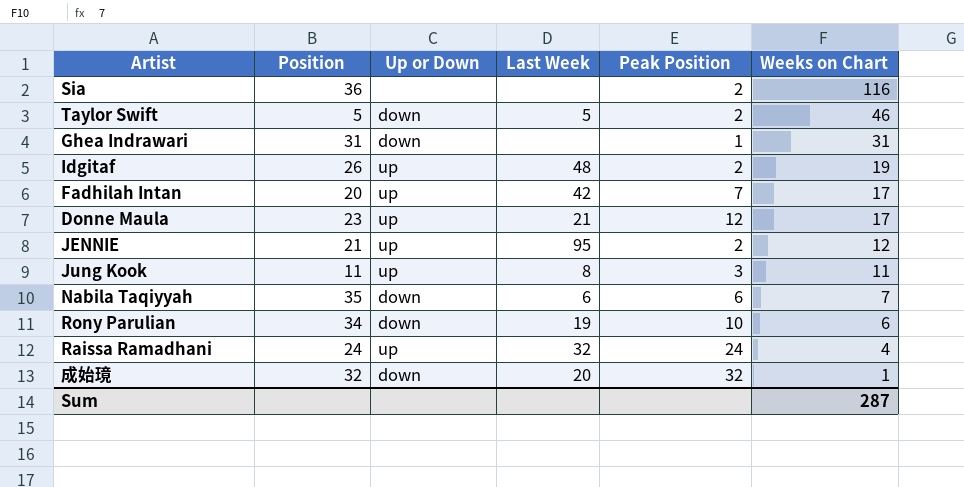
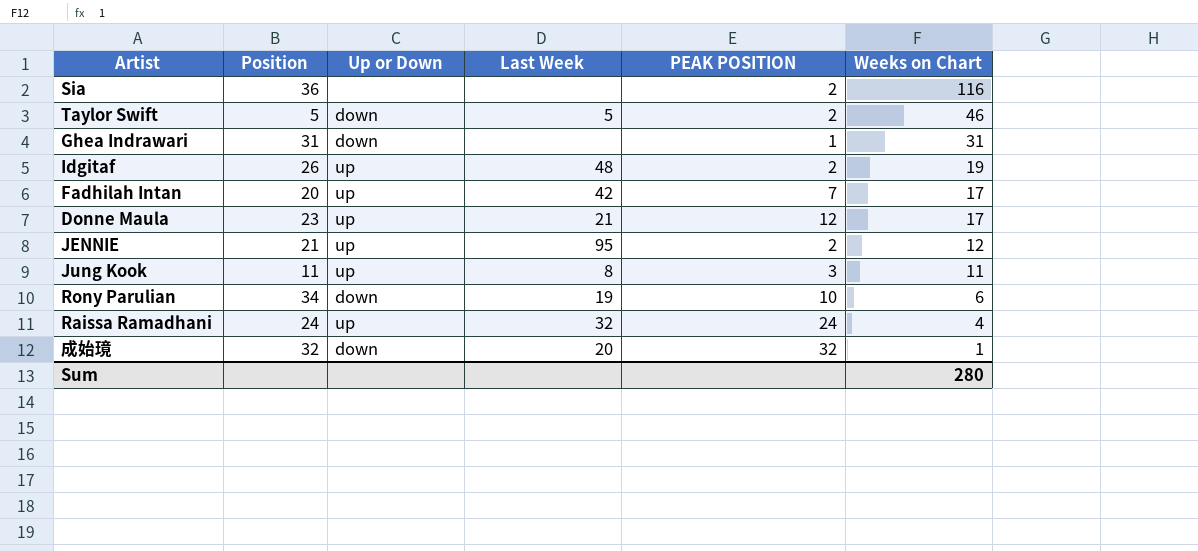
column name: Peak Position -> PEAK POSITION
row Nabila Taqiyyah: 35 | down | 6 | 6 | 7 -> none
Sum | Weeks on Chart: 287 -> 280

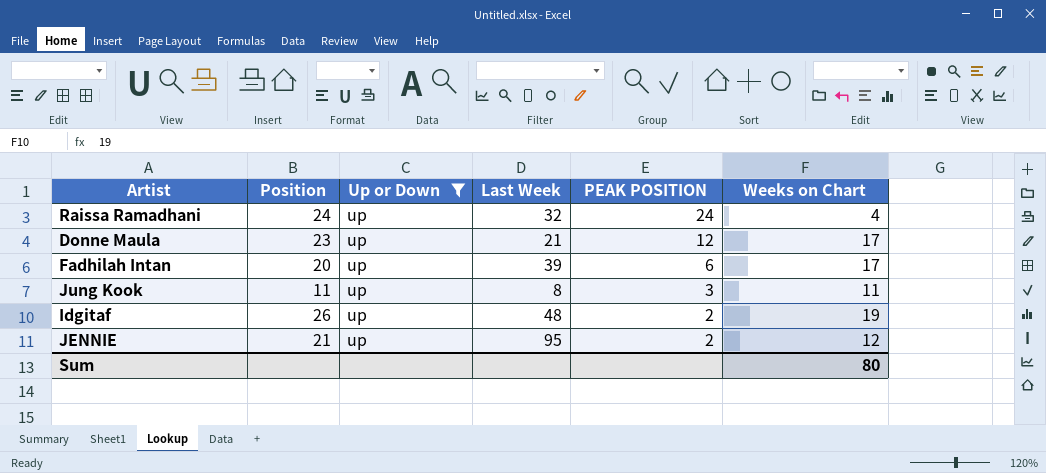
filter: none -> Up or Down = up
row order: Weeks on Chart descending -> PEAK POSITION descending
Fadhilah Intan | Last Week: 42 -> 39
Fadhilah Intan | PEAK POSITION: 7 -> 6
Sum | Weeks on Chart: 280 -> 80

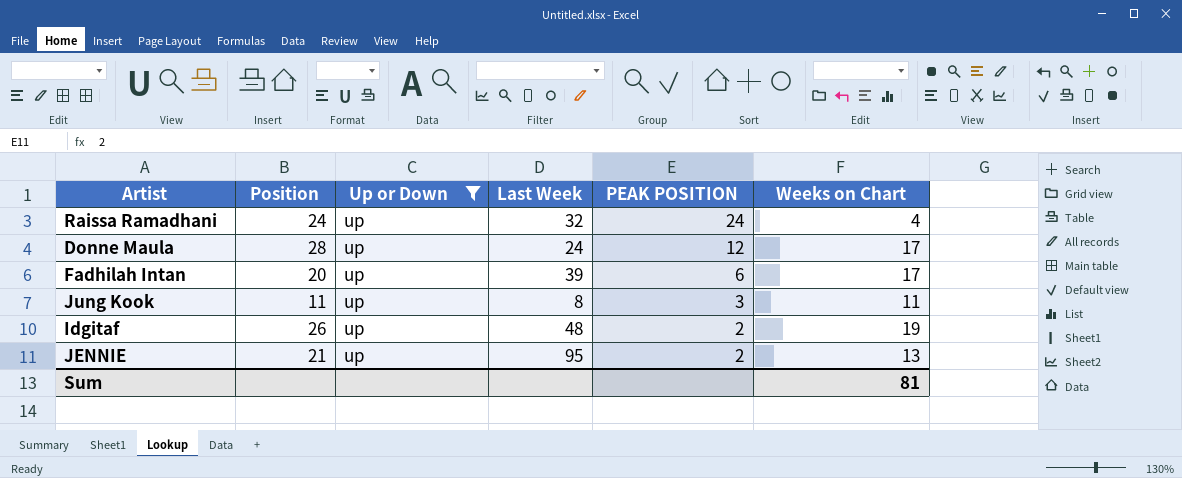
Donne Maula | Position: 23 -> 28
Donne Maula | Last Week: 21 -> 24
JENNIE | Weeks on Chart: 12 -> 13
Sum | Weeks on Chart: 80 -> 81

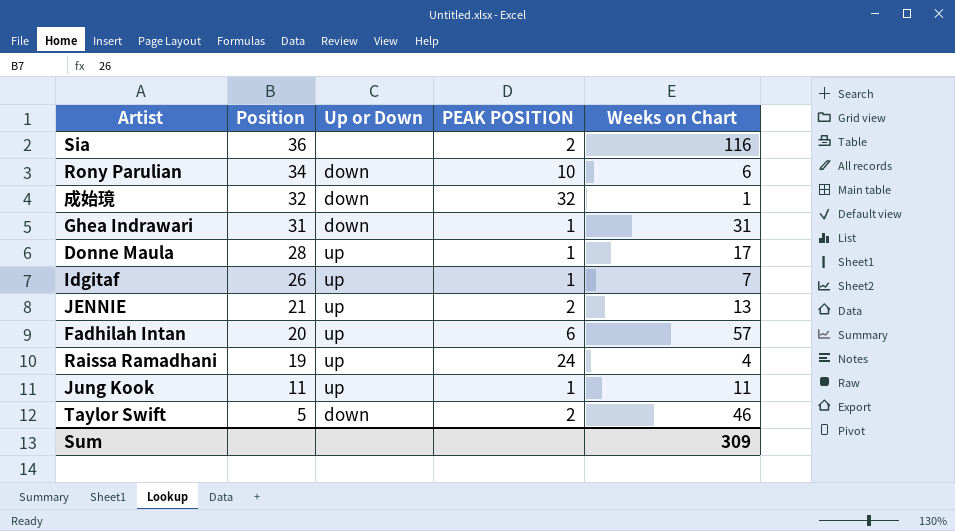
filter: Up or Down = up -> none
row order: PEAK POSITION descending -> Position descending
column Last Week | position: 4 -> none
Donne Maula | PEAK POSITION: 12 -> 1
Idgitaf | PEAK POSITION: 2 -> 1
Idgitaf | Weeks on Chart: 19 -> 7
Fadhilah Intan | Weeks on Chart: 17 -> 57
Raissa Ramadhani | Position: 24 -> 19
Jung Kook | PEAK POSITION: 3 -> 1
Sum | Weeks on Chart: 81 -> 309

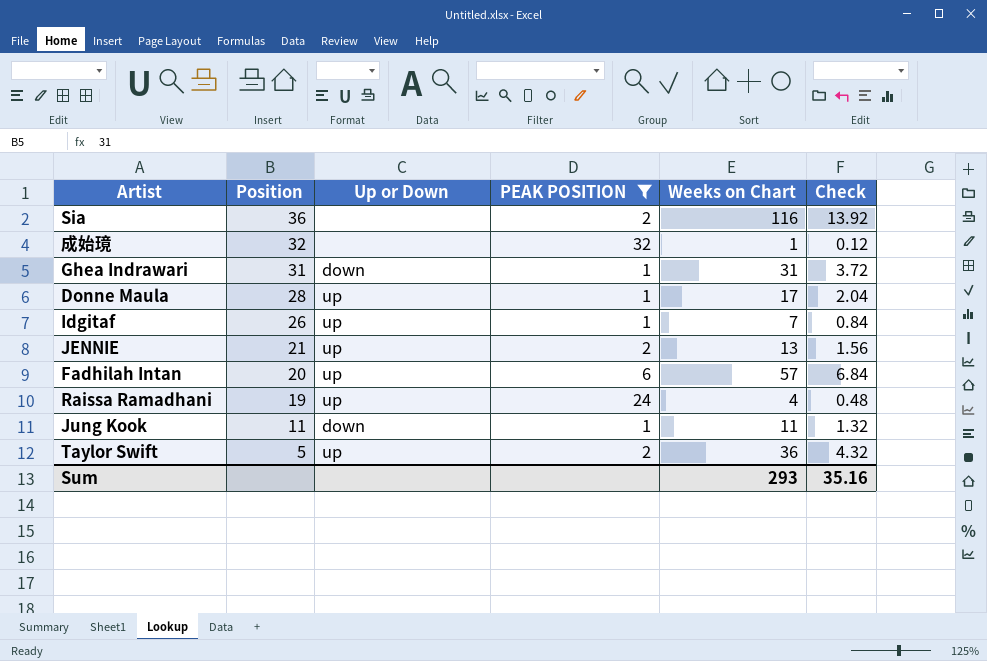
filter: none -> PEAK POSITION != 10
column Check | formula: none -> [Weeks on Chart] * 0.12
成始璄 | Up or Down: down -> none
Jung Kook | Up or Down: up -> down
Taylor Swift | Up or Down: down -> up
Taylor Swift | Weeks on Chart: 46 -> 36
Sum | Weeks on Chart: 309 -> 293

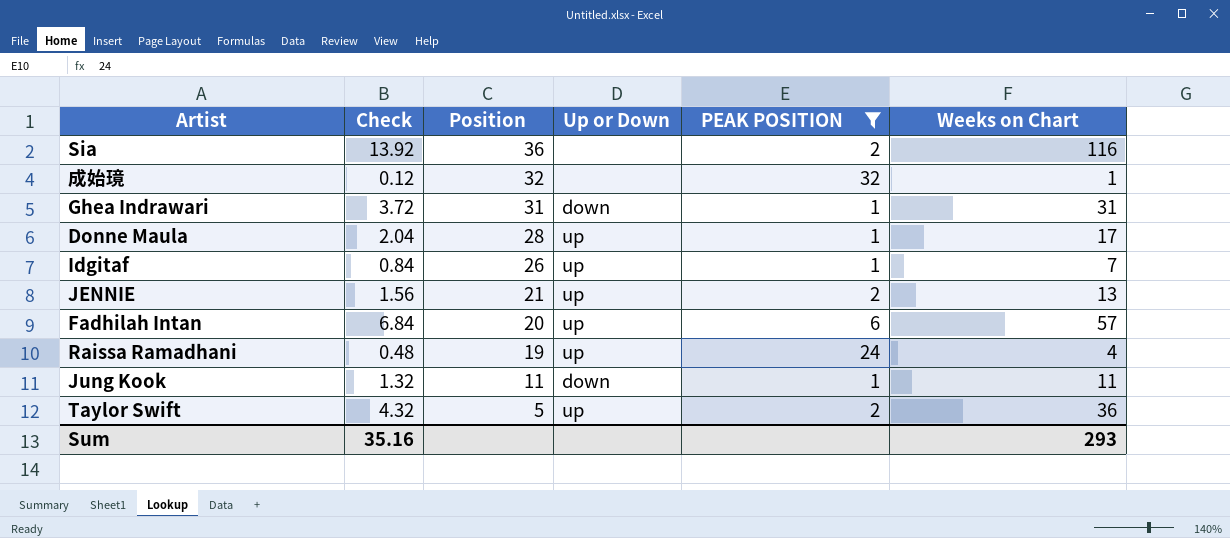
column Check | position: 6 -> 2

